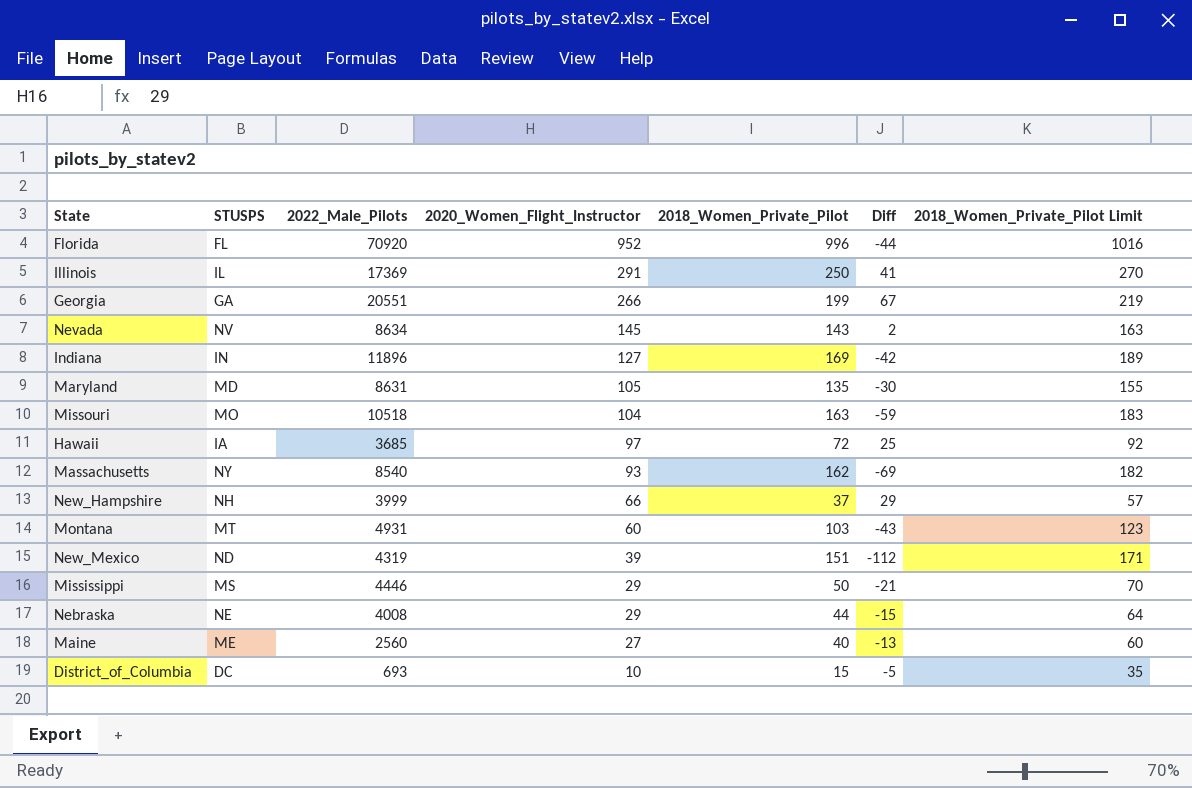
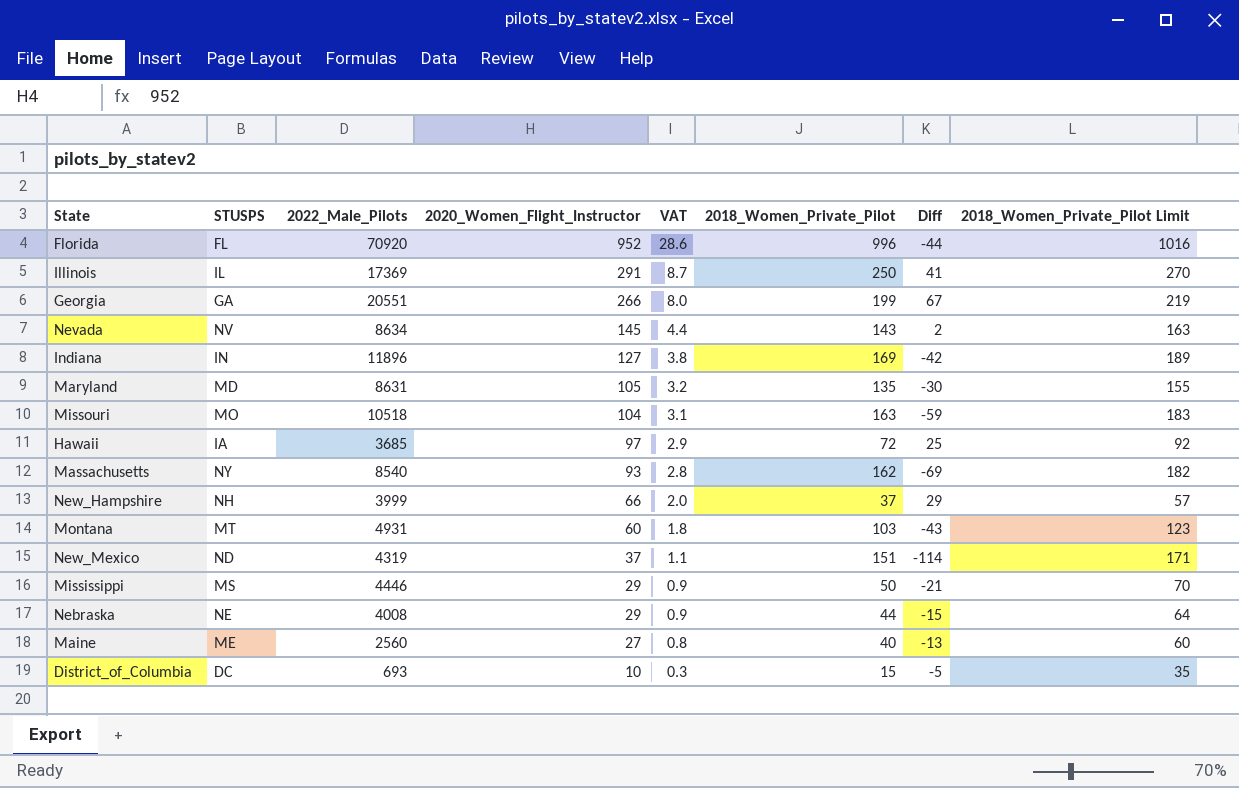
column VAT | formula: none -> [2020_Women_Flight_Instructor] * 0.03
New_Mexico | 2020_Women_Flight_Instructor: 39 -> 37
New_Mexico | Diff: -112 -> -114

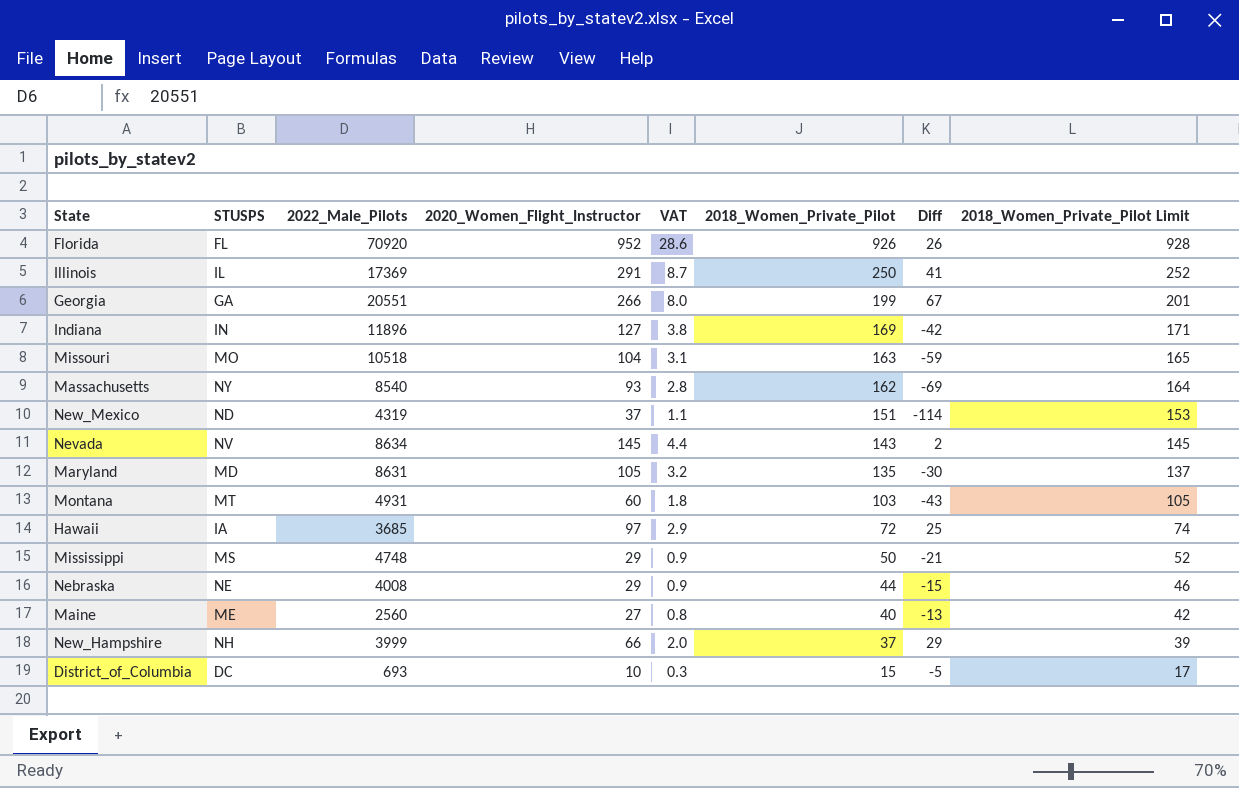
row order: 2020_Women_Flight_Instructor descending -> 2018_Women_Private_Pilot descending
column 2018_Women_Private_Pilot Limit | formula: [2018_Women_Private_Pilot] + 20 -> [2018_Women_Private_Pilot] + 2
Florida | 2018_Women_Private_Pilot: 996 -> 926
Florida | Diff: -44 -> 26
Mississippi | 2022_Male_Pilots: 4446 -> 4748

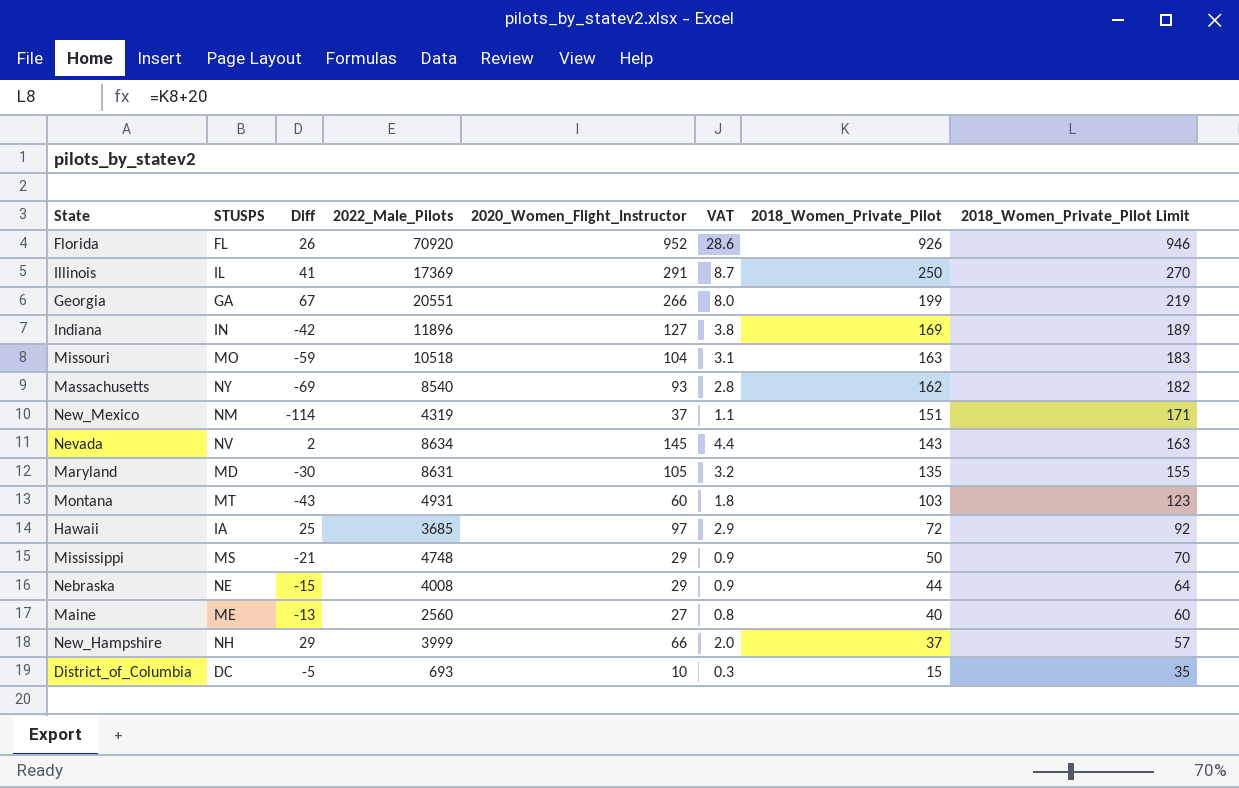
column Diff | position: 7 -> 3
column 2018_Women_Private_Pilot Limit | formula: [2018_Women_Private_Pilot] + 2 -> [2018_Women_Private_Pilot] + 20
New_Mexico | STUSPS: ND -> NM

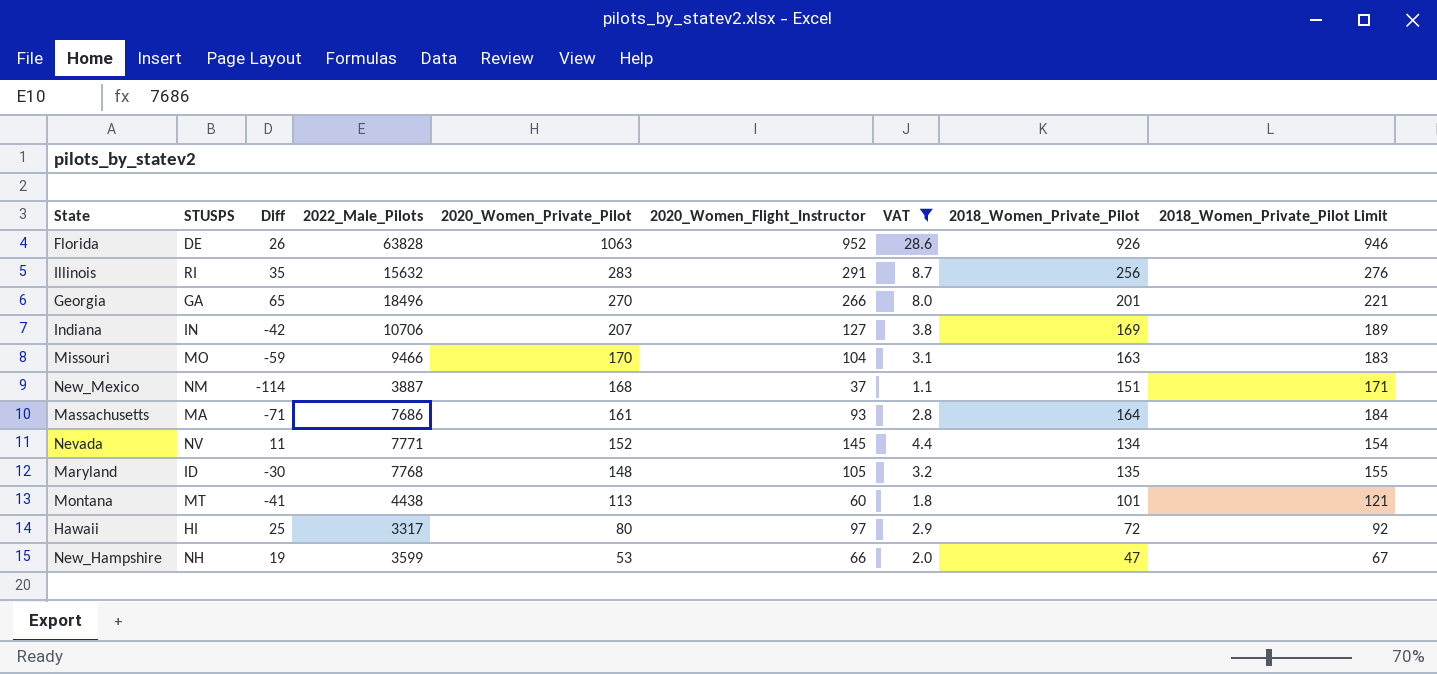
filter: none -> VAT >= 1.1
row order: 2018_Women_Private_Pilot descending -> 2020_Women_Private_Pilot descending
column 2020_Women_Private_Pilot | position: none -> 5
Florida | STUSPS: FL -> DE
Florida | 2022_Male_Pilots: 70920 -> 63828
Illinois | STUSPS: IL -> RI
Illinois | Diff: 41 -> 35
Illinois | 2022_Male_Pilots: 17369 -> 15632
Illinois | 2018_Women_Private_Pilot: 250 -> 256
Illinois | 2018_Women_Private_Pilot Limit: 270 -> 276
Georgia | Diff: 67 -> 65
Georgia | 2022_Male_Pilots: 20551 -> 18496
Georgia | 2018_Women_Private_Pilot: 199 -> 201
Georgia | 2018_Women_Private_Pilot Limit: 219 -> 221
Indiana | 2022_Male_Pilots: 11896 -> 10706
Missouri | 2022_Male_Pilots: 10518 -> 9466
New_Mexico | 2022_Male_Pilots: 4319 -> 3887
Massachusetts | STUSPS: NY -> MA
Massachusetts | Diff: -69 -> -71
Massachusetts | 2022_Male_Pilots: 8540 -> 7686
Massachusetts | 2018_Women_Private_Pilot: 162 -> 164
Massachusetts | 2018_Women_Private_Pilot Limit: 182 -> 184
Nevada | Diff: 2 -> 11
Nevada | 2022_Male_Pilots: 8634 -> 7771
Nevada | 2018_Women_Private_Pilot: 143 -> 134
Nevada | 2018_Women_Private_Pilot Limit: 163 -> 154
Maryland | STUSPS: MD -> ID
Maryland | 2022_Male_Pilots: 8631 -> 7768
Montana | Diff: -43 -> -41
Montana | 2022_Male_Pilots: 4931 -> 4438
Montana | 2018_Women_Private_Pilot: 103 -> 101
Montana | 2018_Women_Private_Pilot Limit: 123 -> 121
Hawaii | STUSPS: IA -> HI
Hawaii | 2022_Male_Pilots: 3685 -> 3317
New_Hampshire | Diff: 29 -> 19
New_Hampshire | 2022_Male_Pilots: 3999 -> 3599
New_Hampshire | 2018_Women_Private_Pilot: 37 -> 47
New_Hampshire | 2018_Women_Private_Pilot Limit: 57 -> 67

